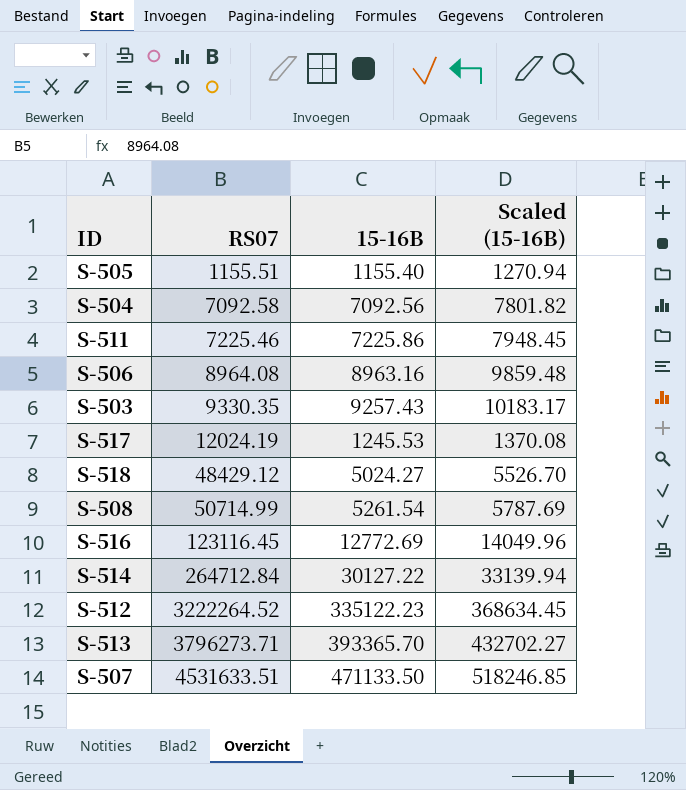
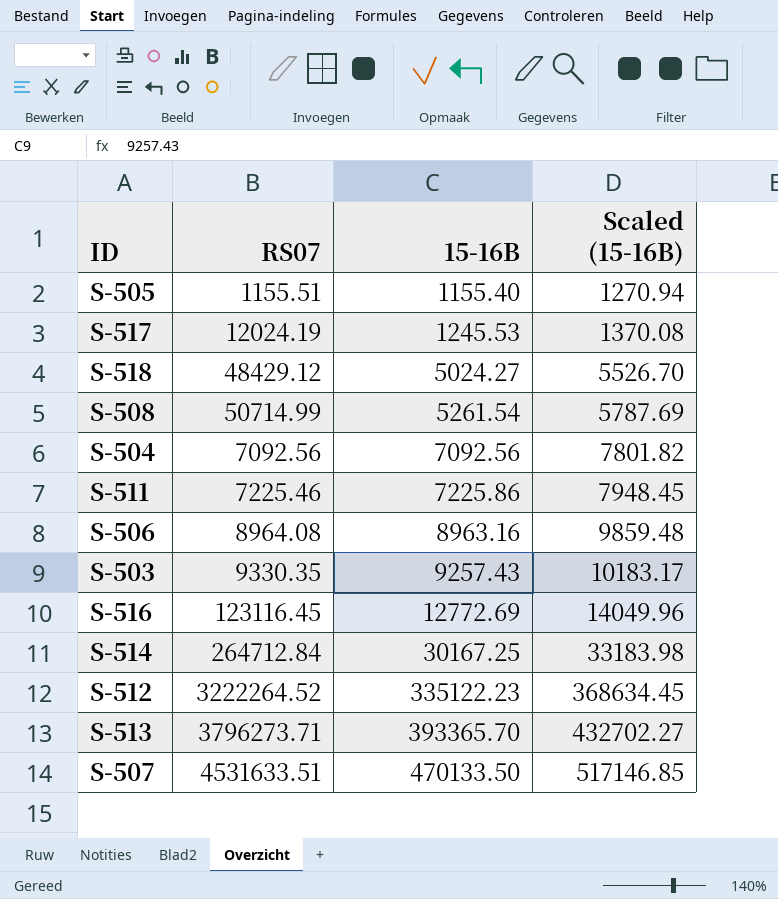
row order: RS07 ascending -> 15-16B ascending
S-504 | RS07: 7092.58 -> 7092.56
S-514 | 15-16B: 30127.22 -> 30167.25
S-514 | Scaled (15-16B): 33139.94 -> 33183.98
S-507 | 15-16B: 471133.50 -> 470133.50
S-507 | Scaled (15-16B): 518246.85 -> 517146.85

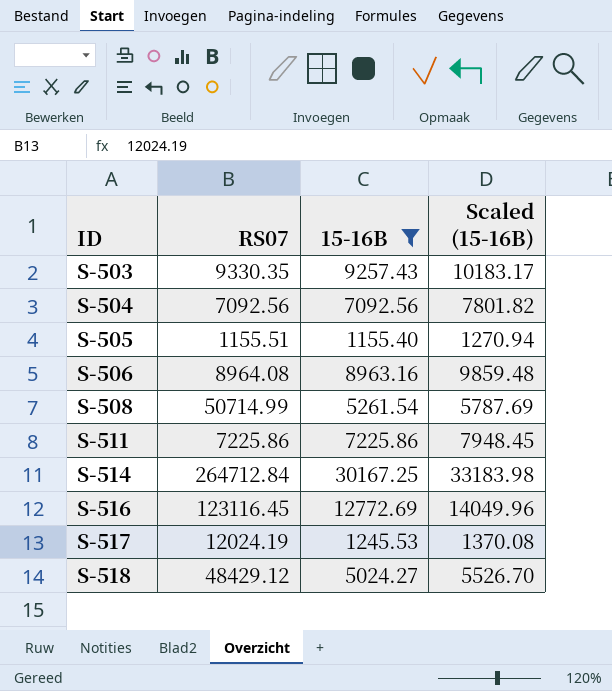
filter: none -> 15-16B <= 30167.25
row order: 15-16B ascending -> ID ascending
S-511 | RS07: 7225.46 -> 7225.86

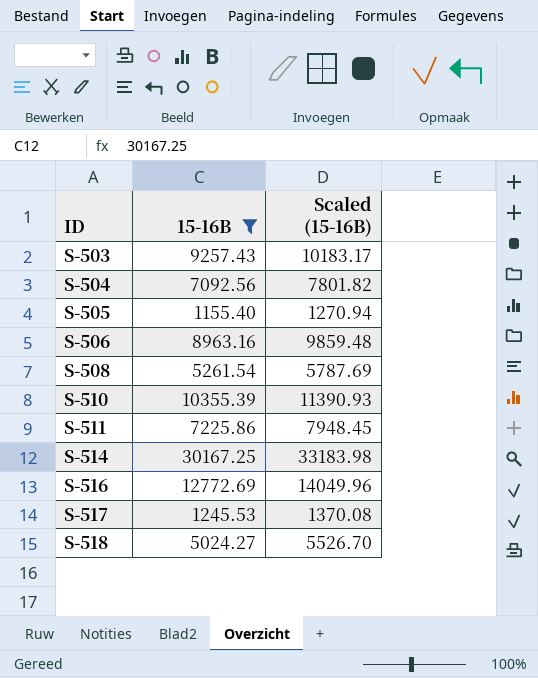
column RS07 | position: 2 -> none
row S-510: none -> 10355.39 | 11390.93

